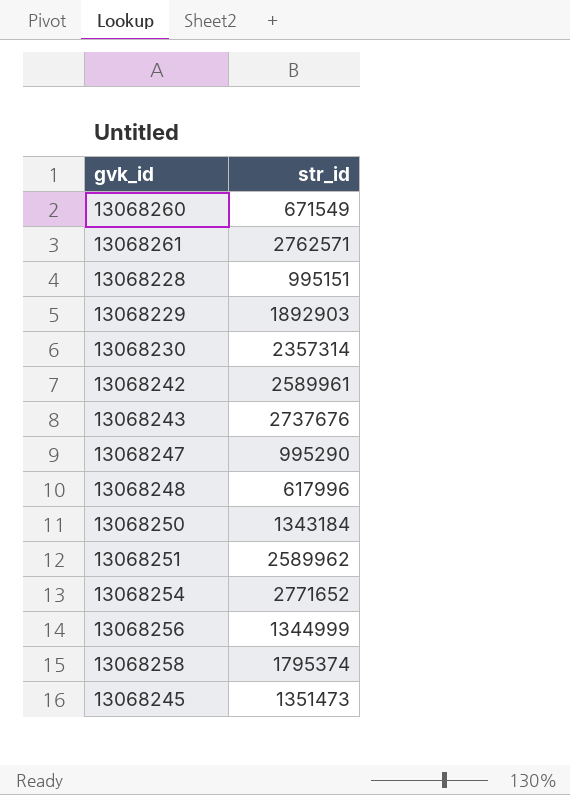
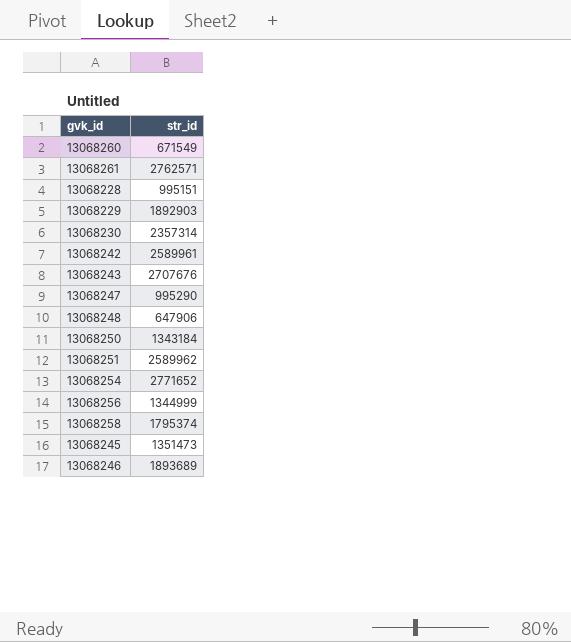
13068243 | str_id: 2737676 -> 2707676
13068248 | str_id: 617996 -> 647906
row 13068246: none -> 1893689

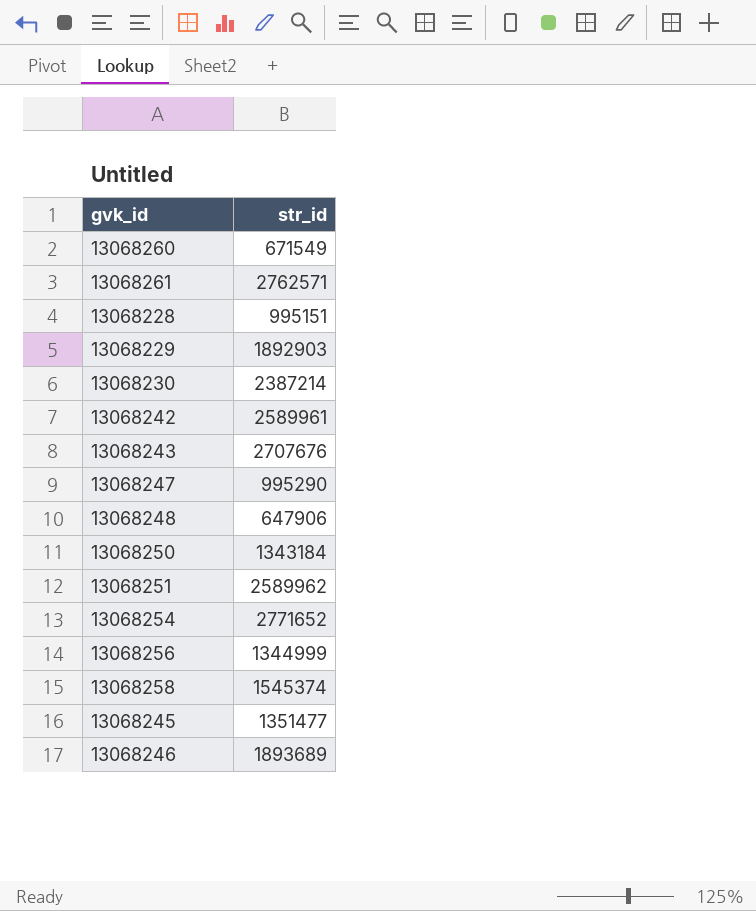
13068230 | str_id: 2357314 -> 2387214
13068258 | str_id: 1795374 -> 1545374
13068245 | str_id: 1351473 -> 1351477

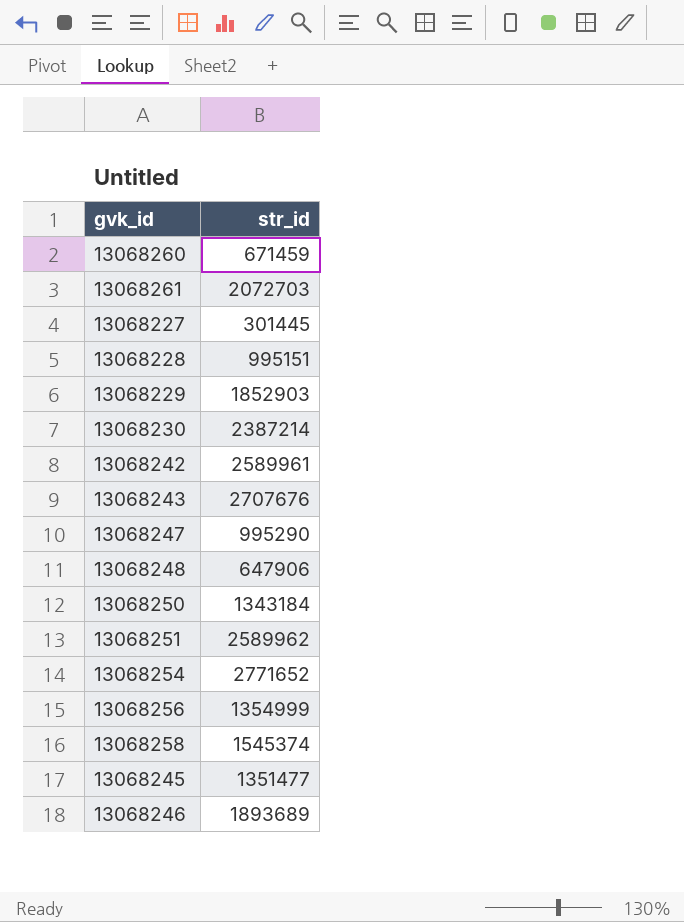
13068260 | str_id: 671549 -> 671459
13068261 | str_id: 2762571 -> 2072703
row 13068227: none -> 301445
13068229 | str_id: 1892903 -> 1852903
13068256 | str_id: 1344999 -> 1354999

